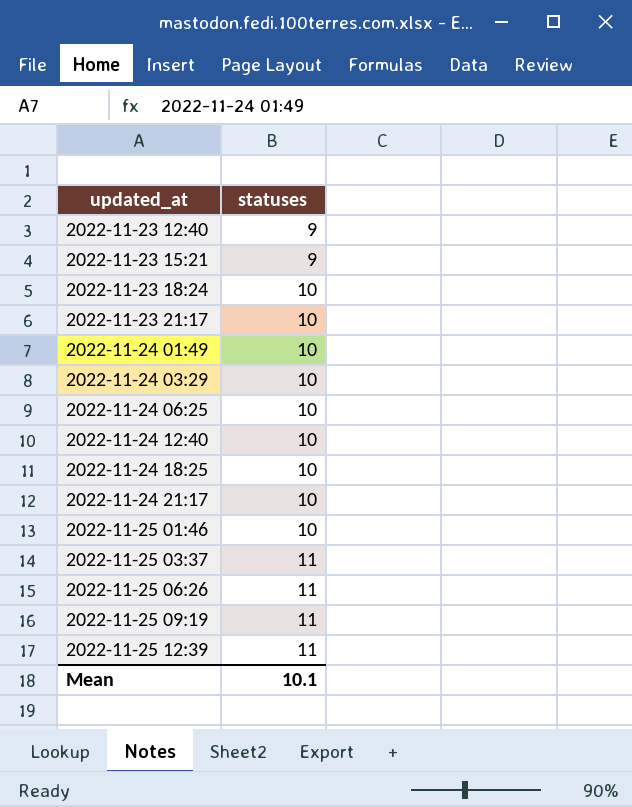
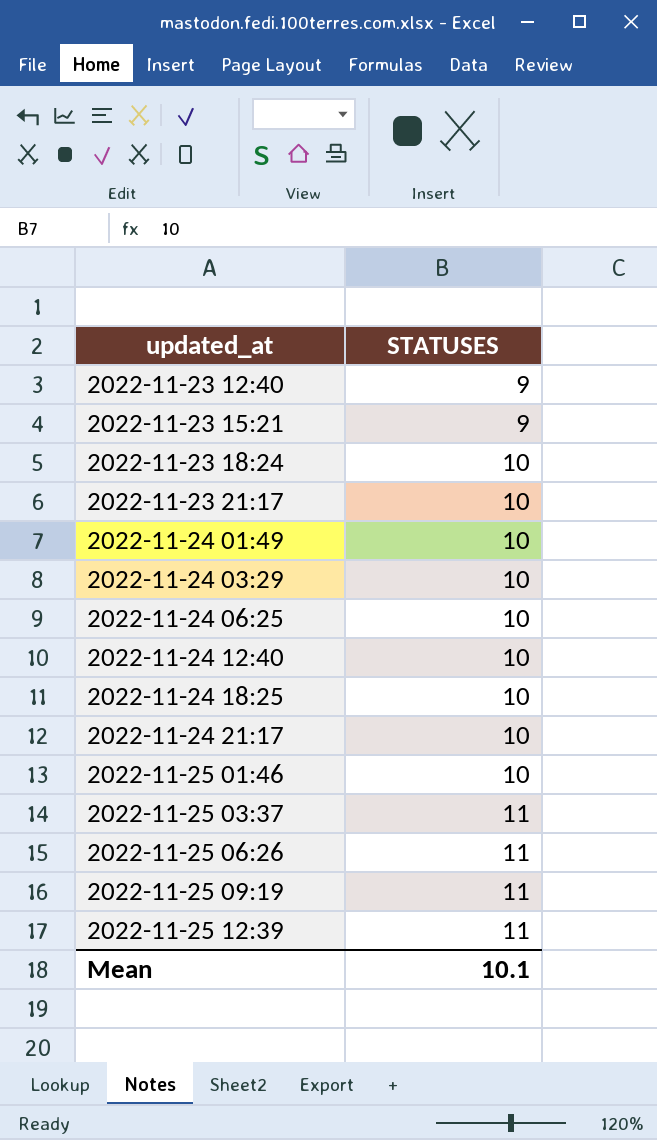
column name: statuses -> STATUSES

